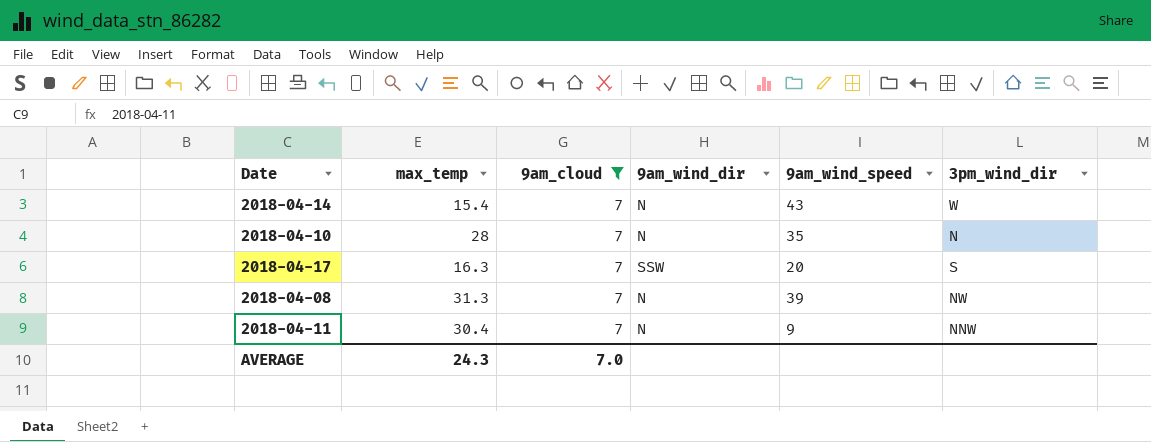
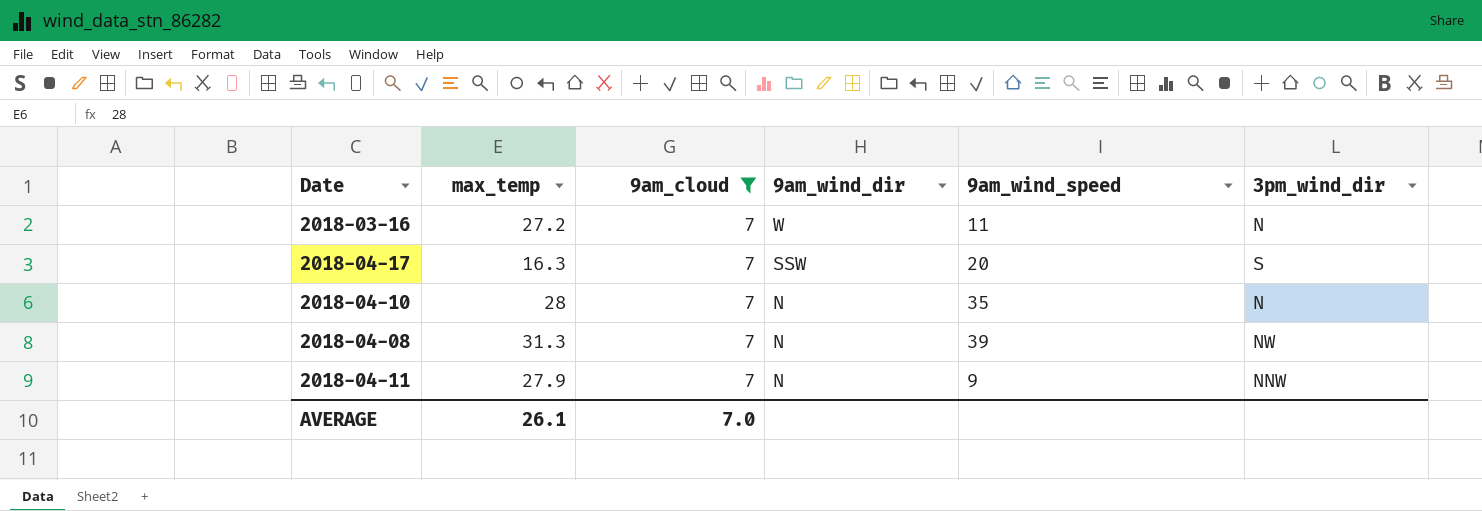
row order: none -> 9am_wind_dir descending
row 2018-04-14: 15.4 | 7 | N | 43 | W -> none
row 2018-03-16: none -> 27.2 | 7 | W | 11 | N
2018-04-11 | max_temp: 30.4 -> 27.9
AVERAGE | max_temp: 24.3 -> 26.1

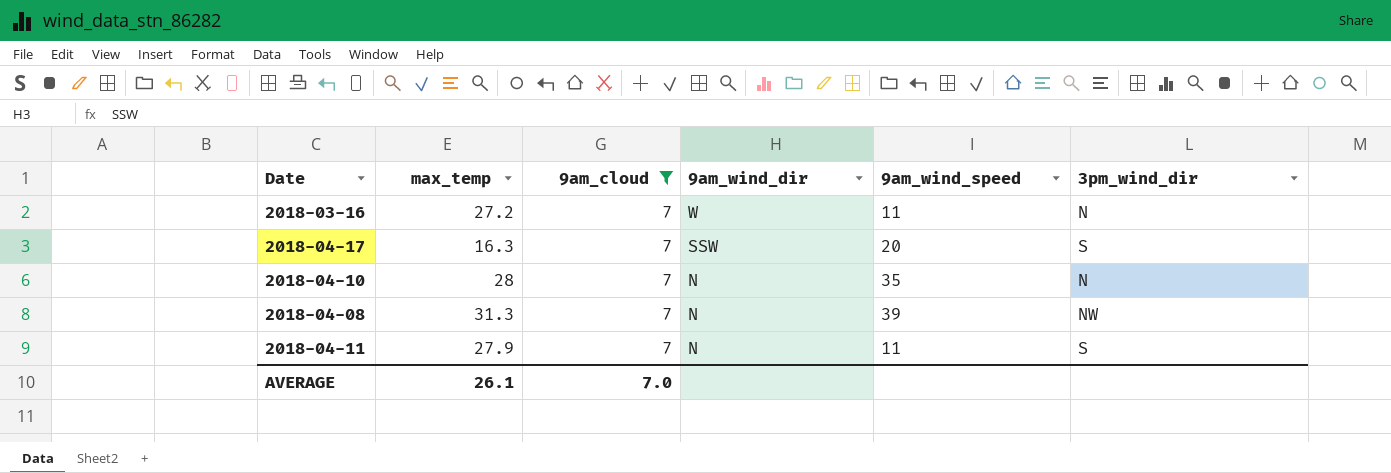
2018-04-11 | 9am_wind_speed: 9 -> 11
2018-04-11 | 3pm_wind_dir: NNW -> S

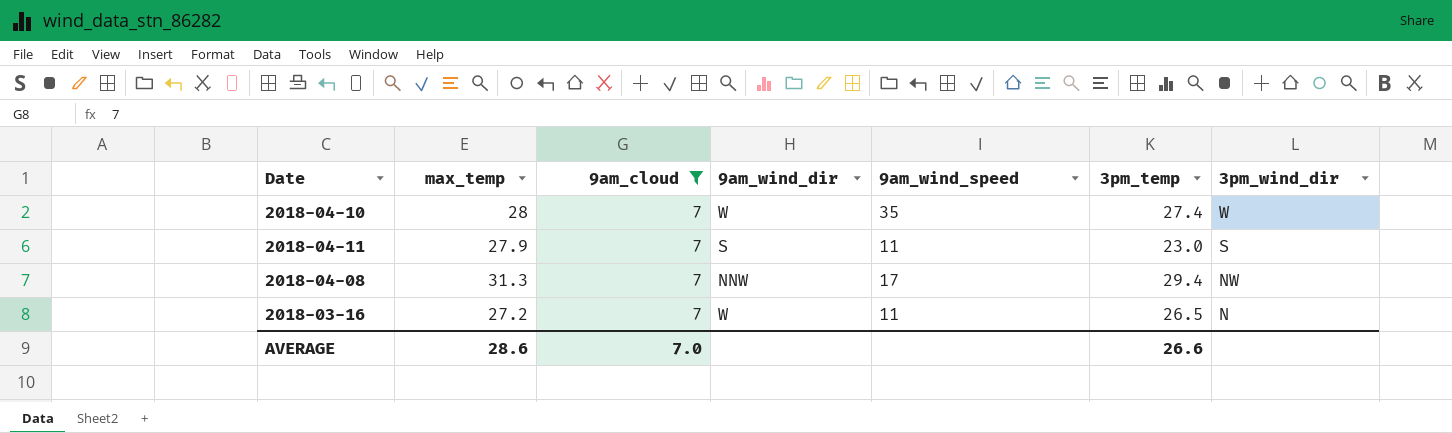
row order: 9am_wind_dir descending -> 3pm_wind_dir descending
column 3pm_temp | position: none -> 6
row 2018-04-17: 16.3 | 7 | SSW | 20 | S -> none
2018-04-10 | 9am_wind_dir: N -> W
2018-04-10 | 3pm_wind_dir: N -> W
2018-04-11 | 9am_wind_dir: N -> S
2018-04-08 | 9am_wind_dir: N -> NNW
2018-04-08 | 9am_wind_speed: 39 -> 17
AVERAGE | max_temp: 26.1 -> 28.6

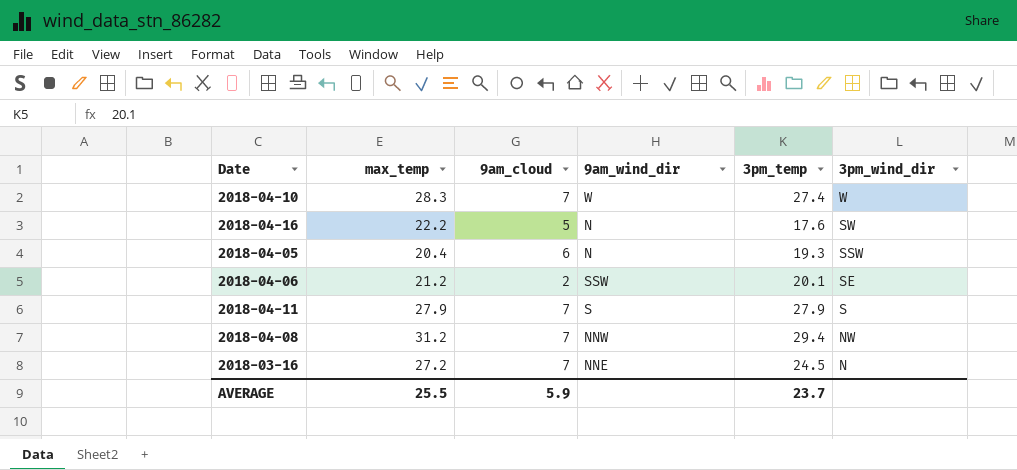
filter: 9am_cloud = 7 -> none
column 9am_wind_speed | position: 5 -> none
2018-04-10 | max_temp: 28 -> 28.3
2018-04-11 | 3pm_temp: 23.0 -> 27.9
2018-04-08 | max_temp: 31.3 -> 31.2
2018-03-16 | 9am_wind_dir: W -> NNE
2018-03-16 | 3pm_temp: 26.5 -> 24.5
AVERAGE | max_temp: 28.6 -> 25.5
AVERAGE | 9am_cloud: 7.0 -> 5.9
AVERAGE | 3pm_temp: 26.6 -> 23.7

